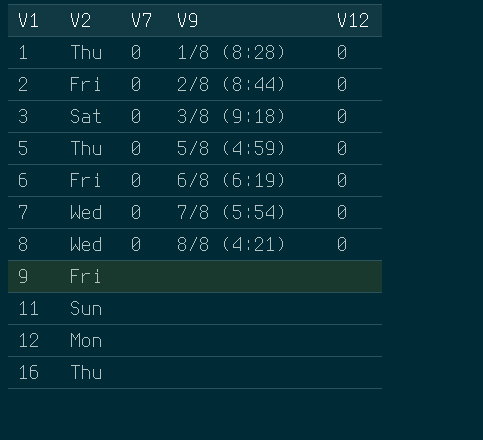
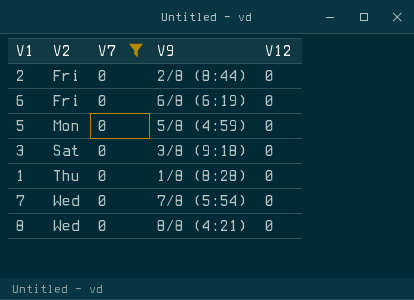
filter: none -> V7 = 0
row order: V1 ascending -> V2 ascending
5 | V2: Thu -> Mon

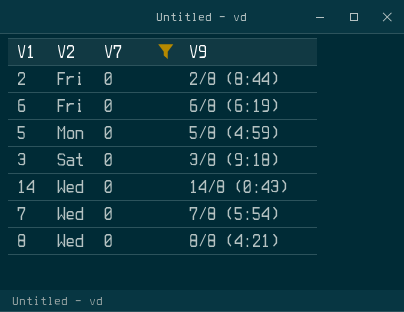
column V12 | position: 5 -> none
row 1: Thu | 0 | 1/8 (8:28) | 0 -> none
row 14: none -> Wed | 0 | 14/8 (0:43)

